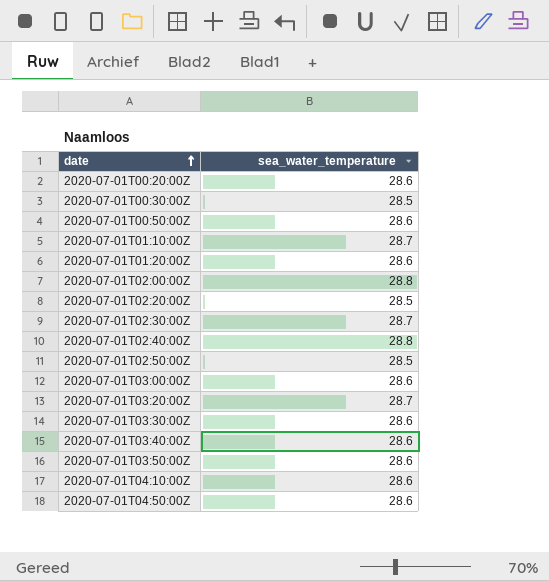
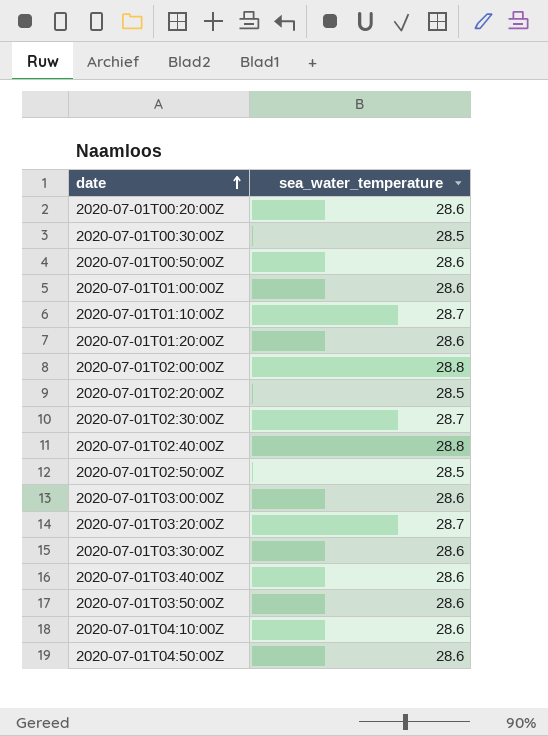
row 2020-07-01T01:00:00Z: none -> 28.6

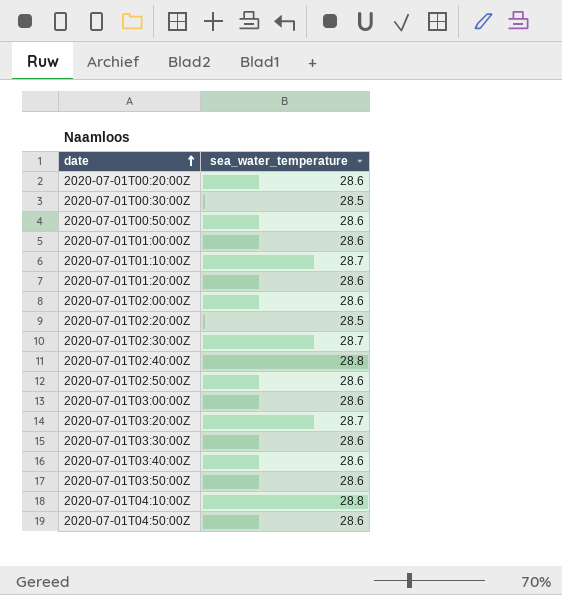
2020-07-01T02:00:00Z | sea_water_temperature: 28.8 -> 28.6
2020-07-01T02:50:00Z | sea_water_temperature: 28.5 -> 28.6
2020-07-01T04:10:00Z | sea_water_temperature: 28.6 -> 28.8

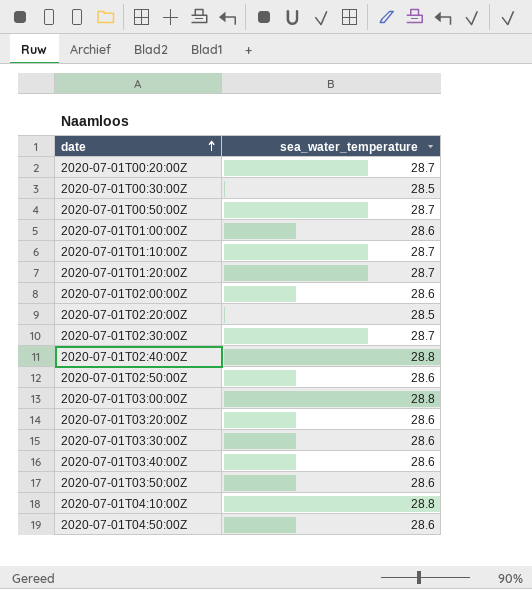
2020-07-01T00:20:00Z | sea_water_temperature: 28.6 -> 28.7
2020-07-01T00:50:00Z | sea_water_temperature: 28.6 -> 28.7
2020-07-01T01:20:00Z | sea_water_temperature: 28.6 -> 28.7
2020-07-01T03:00:00Z | sea_water_temperature: 28.6 -> 28.8
2020-07-01T03:20:00Z | sea_water_temperature: 28.7 -> 28.6

